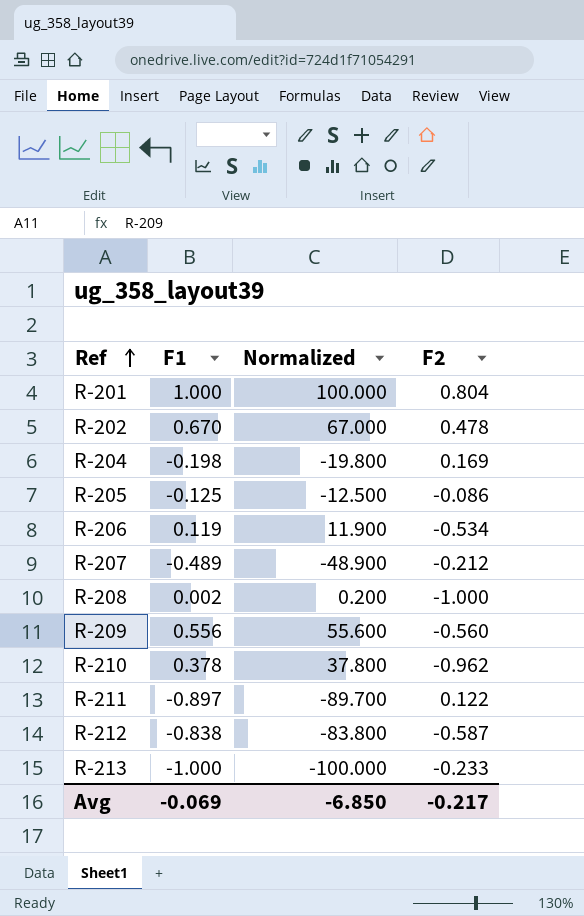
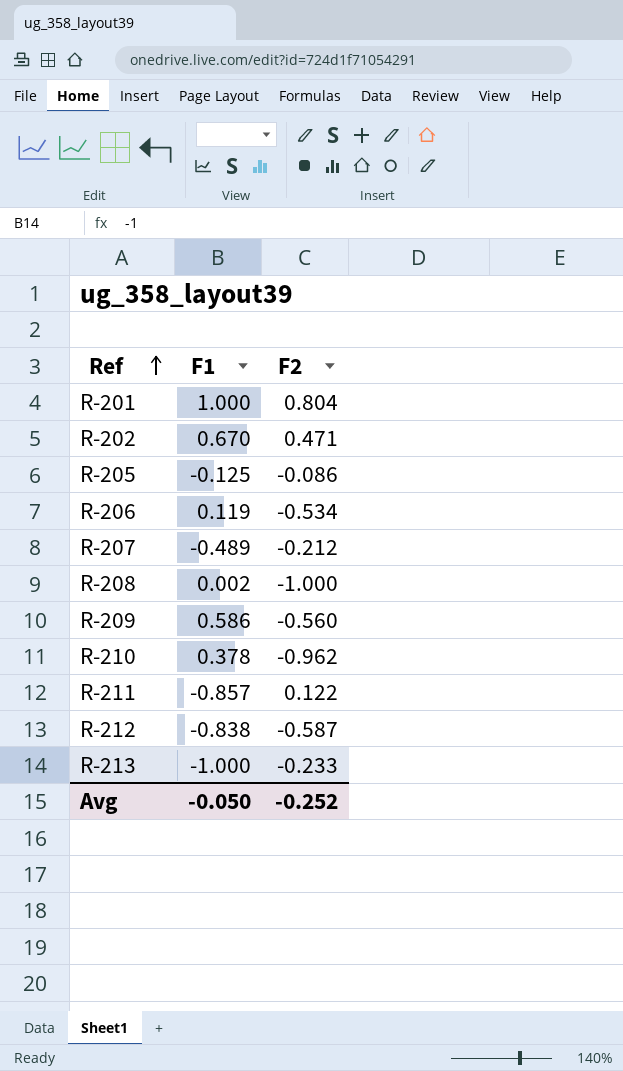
column Normalized | formula: [F1] * 100 -> none
row R-204: -0.198 | -19.800 | 0.169 -> none
R-202 | F2: 0.478 -> 0.471
R-209 | F1: 0.556 -> 0.586
R-211 | F1: -0.897 -> -0.857
Avg | F1: -0.069 -> -0.050
Avg | F2: -0.217 -> -0.252

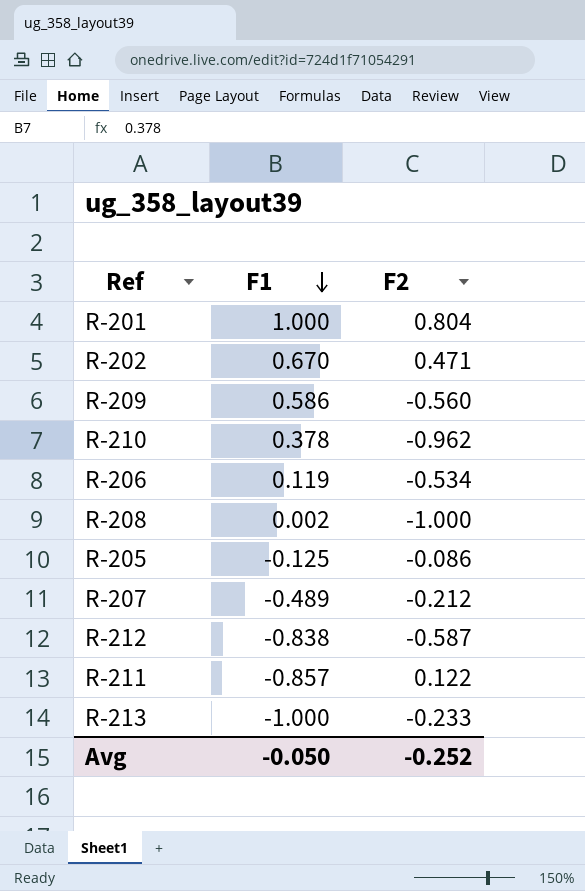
row order: Ref ascending -> F1 descending

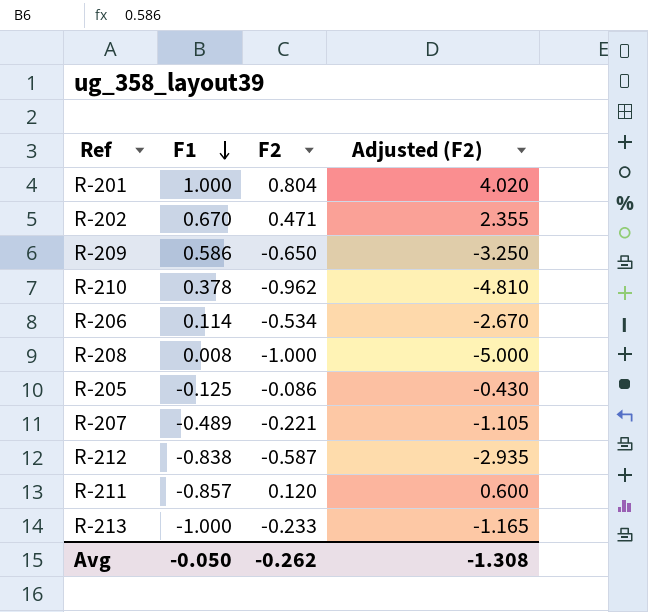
column Adjusted (F2) | formula: none -> [F2] * 5
R-209 | F2: -0.560 -> -0.650
R-206 | F1: 0.119 -> 0.114
R-208 | F1: 0.002 -> 0.008
R-207 | F2: -0.212 -> -0.221
R-211 | F2: 0.122 -> 0.120
Avg | F2: -0.252 -> -0.262

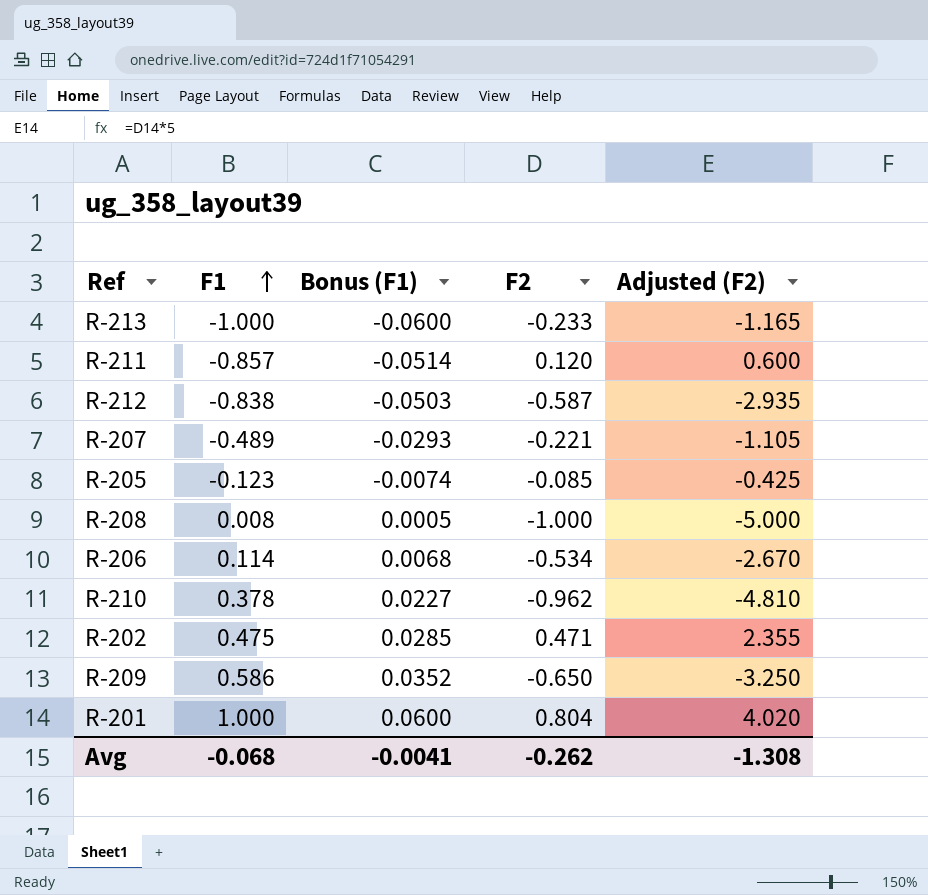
row order: F1 descending -> F1 ascending
column Bonus (F1) | formula: none -> [F1] * 0.06
R-205 | F1: -0.125 -> -0.123
R-205 | F2: -0.086 -> -0.085
R-205 | Adjusted (F2): -0.430 -> -0.425
R-202 | F1: 0.670 -> 0.475
Avg | F1: -0.050 -> -0.068

